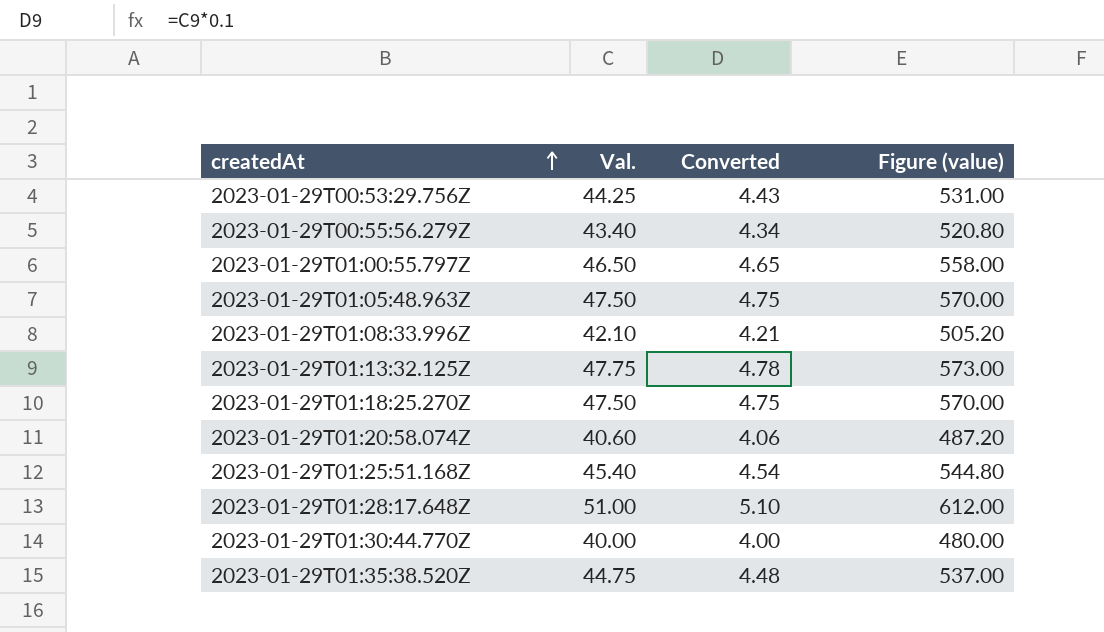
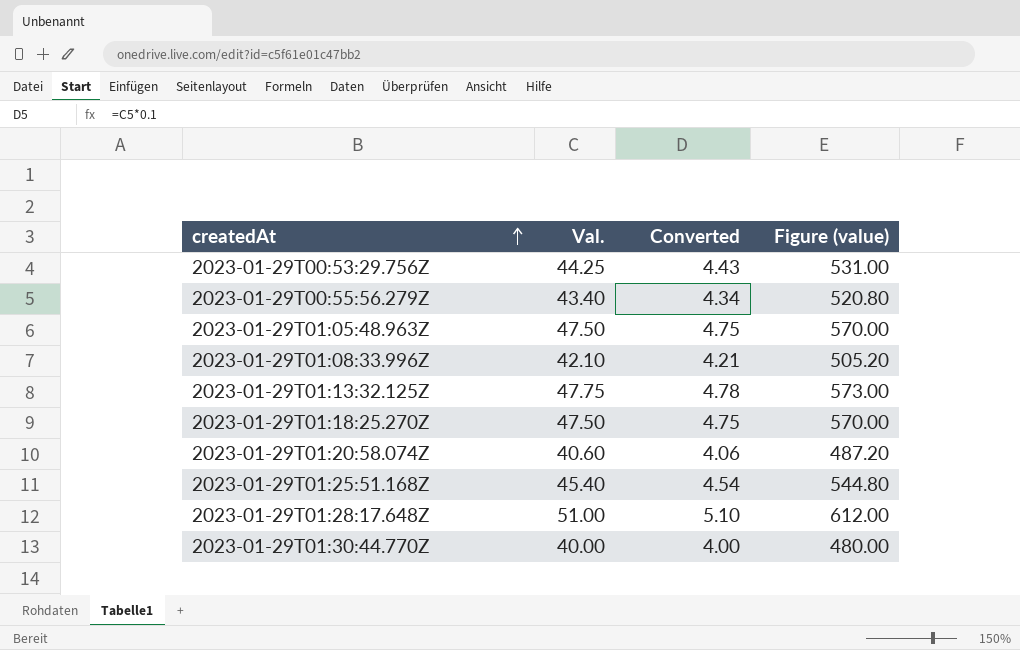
row 2023-01-29T01:00:55.797Z: 46.50 | 4.65 | 558.00 -> none
row 2023-01-29T01:35:38.520Z: 44.75 | 4.48 | 537.00 -> none

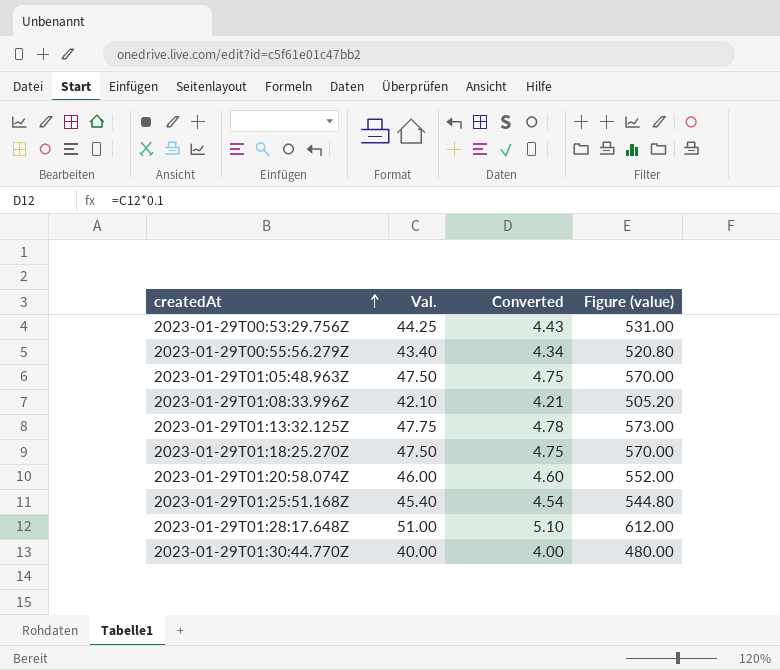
2023-01-29T01:20:58.074Z | Val.: 40.60 -> 46.00
2023-01-29T01:20:58.074Z | Converted: 4.06 -> 4.60
2023-01-29T01:20:58.074Z | Figure (value): 487.20 -> 552.00

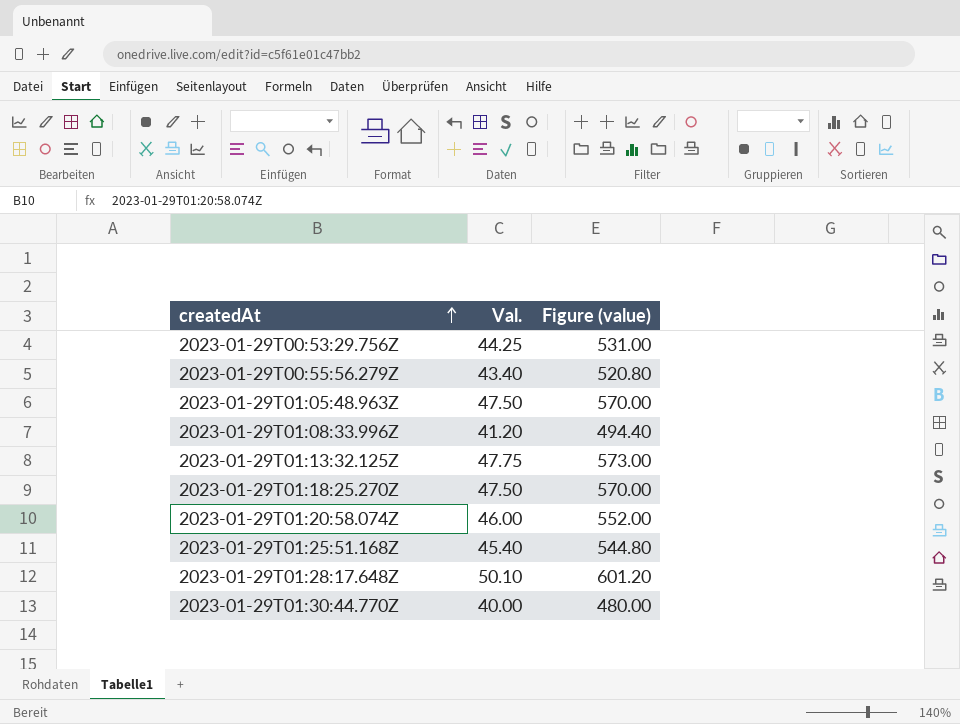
column Converted | formula: [Val.] * 0.1 -> none
2023-01-29T01:08:33.996Z | Val.: 42.10 -> 41.20
2023-01-29T01:08:33.996Z | Figure (value): 505.20 -> 494.40
2023-01-29T01:28:17.648Z | Val.: 51.00 -> 50.10
2023-01-29T01:28:17.648Z | Figure (value): 612.00 -> 601.20

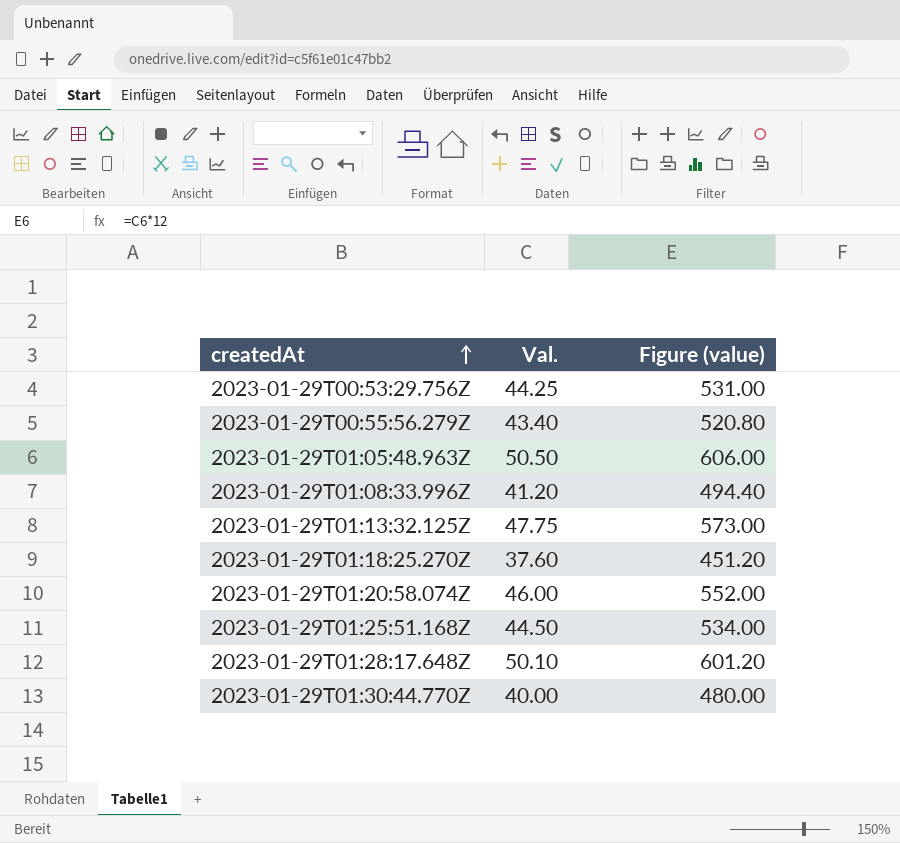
2023-01-29T01:05:48.963Z | Val.: 47.50 -> 50.50
2023-01-29T01:05:48.963Z | Figure (value): 570.00 -> 606.00
2023-01-29T01:18:25.270Z | Val.: 47.50 -> 37.60
2023-01-29T01:18:25.270Z | Figure (value): 570.00 -> 451.20
2023-01-29T01:25:51.168Z | Val.: 45.40 -> 44.50
2023-01-29T01:25:51.168Z | Figure (value): 544.80 -> 534.00

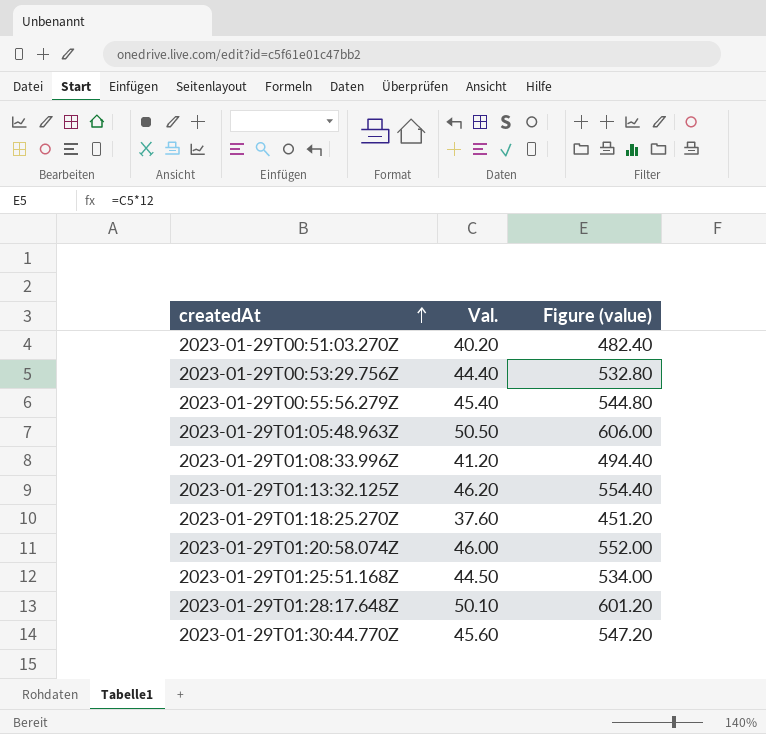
row 2023-01-29T00:51:03.270Z: none -> 40.20 | 482.40
2023-01-29T00:53:29.756Z | Val.: 44.25 -> 44.40
2023-01-29T00:53:29.756Z | Figure (value): 531.00 -> 532.80
2023-01-29T00:55:56.279Z | Val.: 43.40 -> 45.40
2023-01-29T00:55:56.279Z | Figure (value): 520.80 -> 544.80
2023-01-29T01:13:32.125Z | Val.: 47.75 -> 46.20
2023-01-29T01:13:32.125Z | Figure (value): 573.00 -> 554.40
2023-01-29T01:30:44.770Z | Val.: 40.00 -> 45.60
2023-01-29T01:30:44.770Z | Figure (value): 480.00 -> 547.20

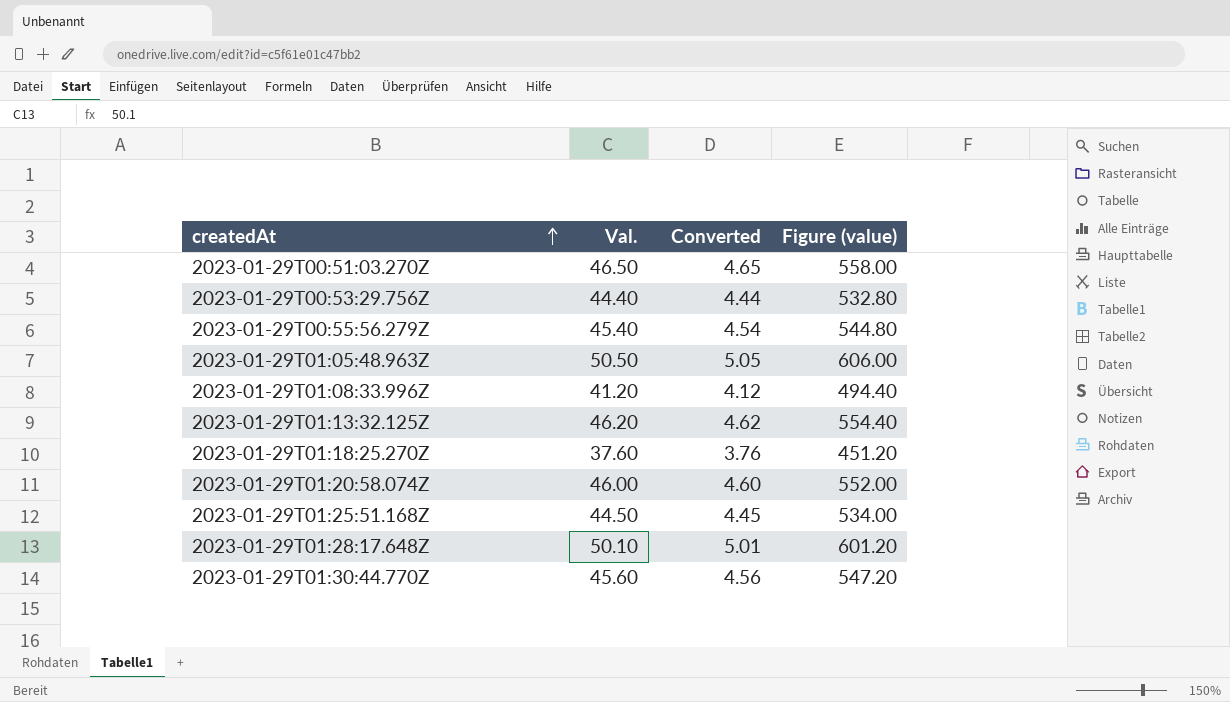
column Converted | formula: none -> [Val.] * 0.1
2023-01-29T00:51:03.270Z | Val.: 40.20 -> 46.50
2023-01-29T00:51:03.270Z | Figure (value): 482.40 -> 558.00

